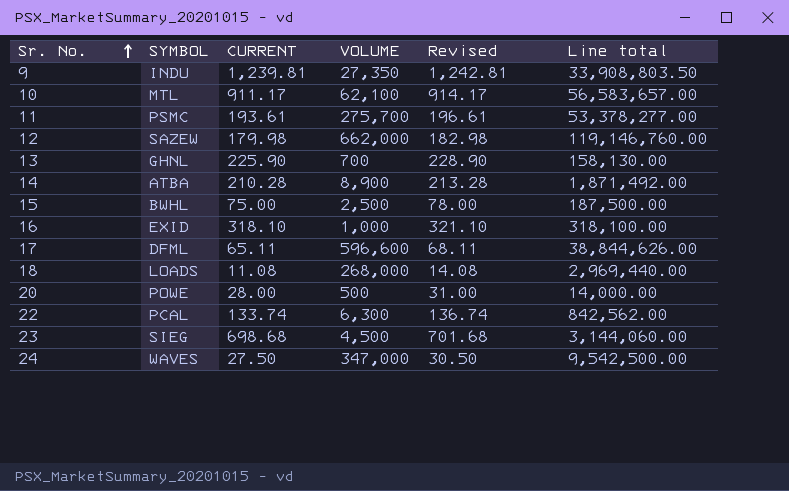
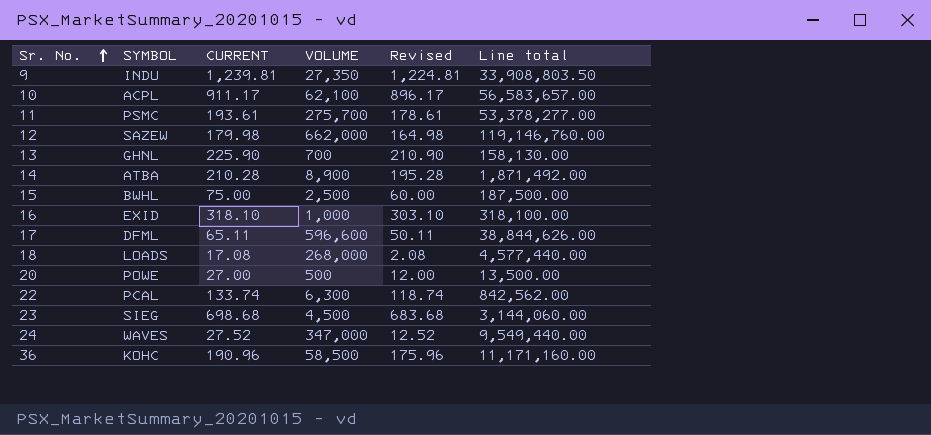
column Revised | formula: [CURRENT] + 3 -> [CURRENT] - 15
10 | SYMBOL: MTL -> ACPL
18 | CURRENT: 11.08 -> 17.08
18 | Line total: 2,969,440.00 -> 4,577,440.00
20 | CURRENT: 28.00 -> 27.00
20 | Line total: 14,000.00 -> 13,500.00
24 | CURRENT: 27.50 -> 27.52
24 | Line total: 9,542,500.00 -> 9,549,440.00
row 36: none -> KOHC | 190.96 | 58,500 | 175.96 | 11,171,160.00

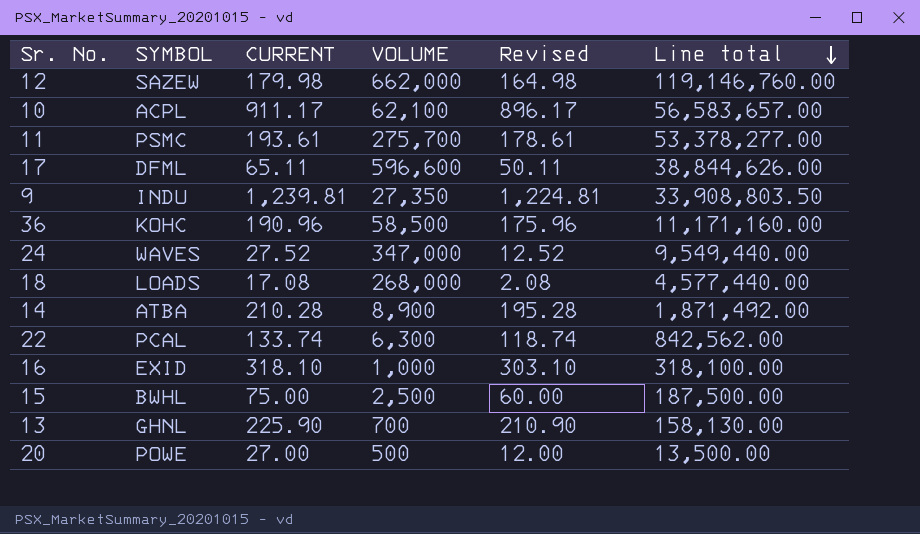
row order: Sr. No. ascending -> Line total descending
row 23: SIEG | 698.68 | 4,500 | 683.68 | 3,144,060.00 -> none

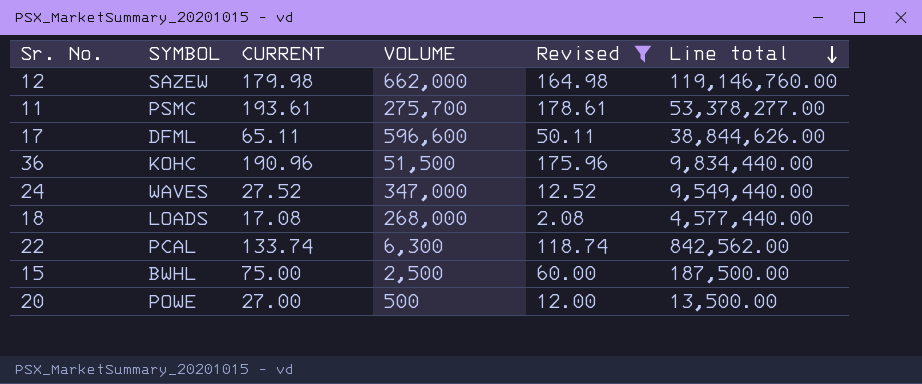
filter: none -> Revised <= 178.61
36 | VOLUME: 58,500 -> 51,500
36 | Line total: 11,171,160.00 -> 9,834,440.00

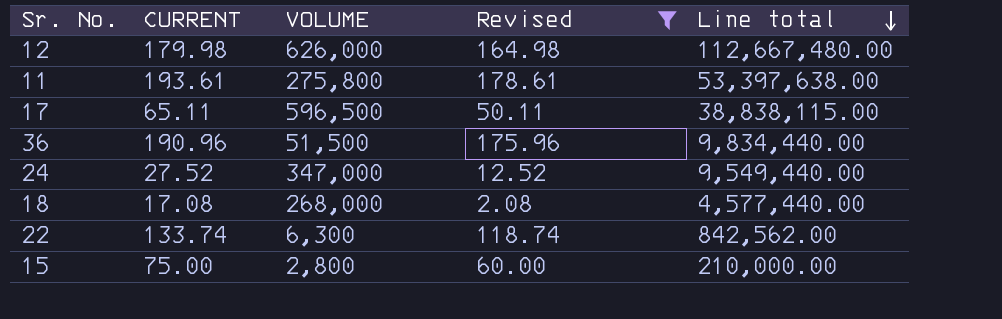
column SYMBOL | position: 2 -> none
row 20: POWE | 27.00 | 500 | 12.00 | 13,500.00 -> none
12 | VOLUME: 662,000 -> 626,000
12 | Line total: 119,146,760.00 -> 112,667,480.00
11 | VOLUME: 275,700 -> 275,800
11 | Line total: 53,378,277.00 -> 53,397,638.00
17 | VOLUME: 596,600 -> 596,500
17 | Line total: 38,844,626.00 -> 38,838,115.00
15 | VOLUME: 2,500 -> 2,800
15 | Line total: 187,500.00 -> 210,000.00

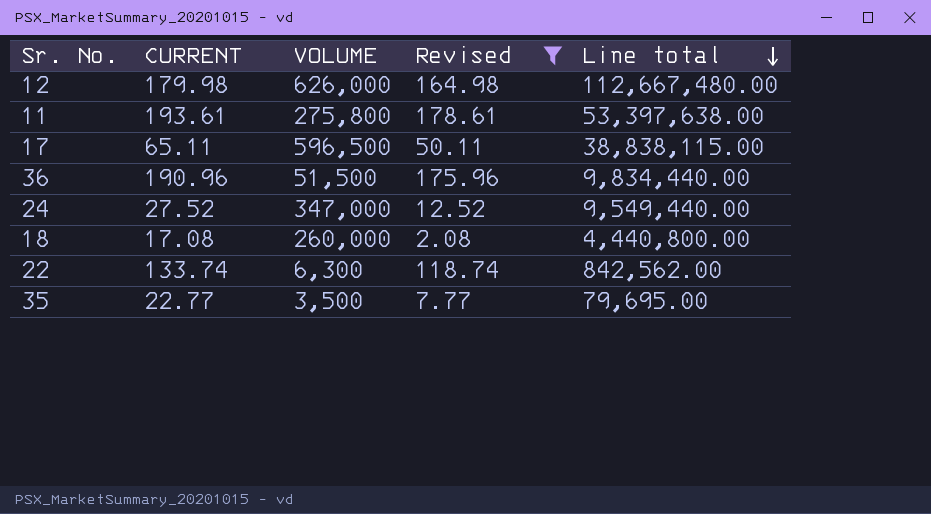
row 15: 75.00 | 2,800 | 60.00 | 210,000.00 -> none
18 | VOLUME: 268,000 -> 260,000
18 | Line total: 4,577,440.00 -> 4,440,800.00
row 35: none -> 22.77 | 3,500 | 7.77 | 79,695.00

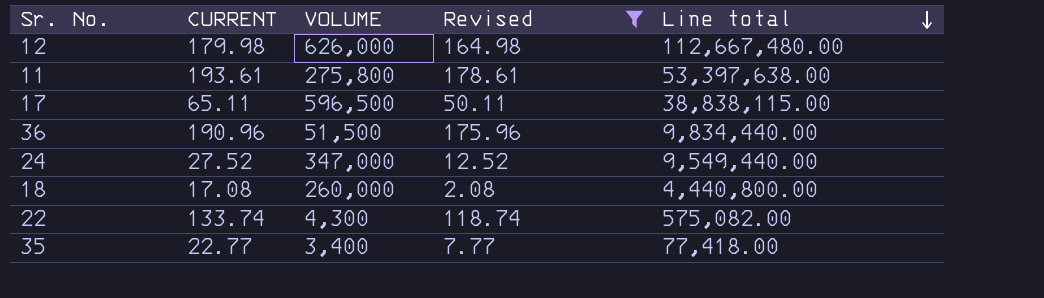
22 | VOLUME: 6,300 -> 4,300
22 | Line total: 842,562.00 -> 575,082.00
35 | VOLUME: 3,500 -> 3,400
35 | Line total: 79,695.00 -> 77,418.00

